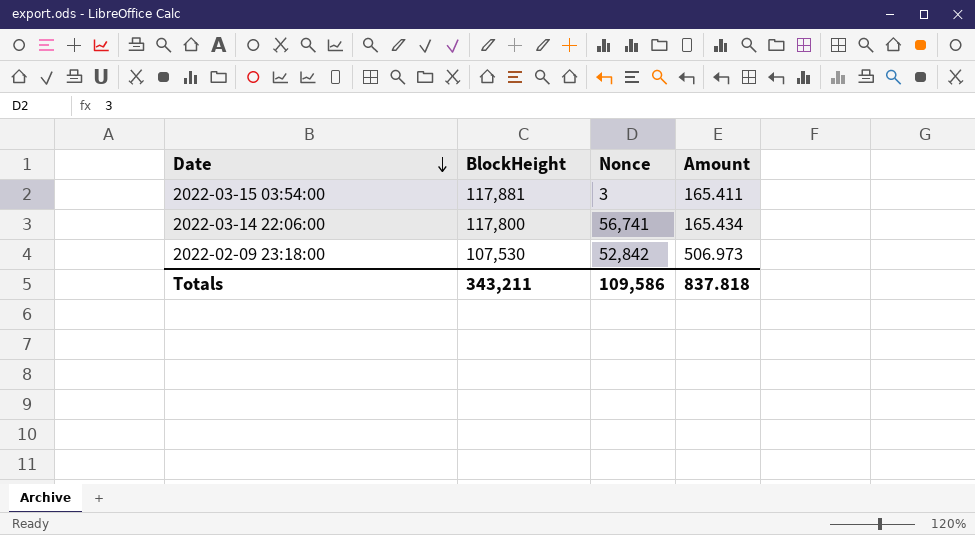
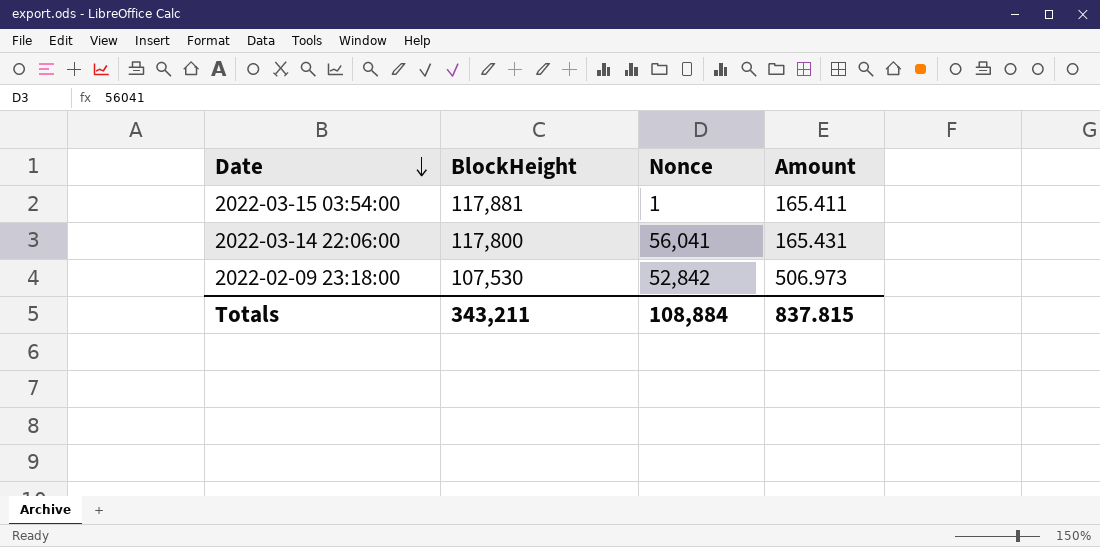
2022-03-15 03:54:00 | Nonce: 3 -> 1
2022-03-14 22:06:00 | Nonce: 56,741 -> 56,041
2022-03-14 22:06:00 | Amount: 165.434 -> 165.431
Totals | Nonce: 109,586 -> 108,884
Totals | Amount: 837.818 -> 837.815

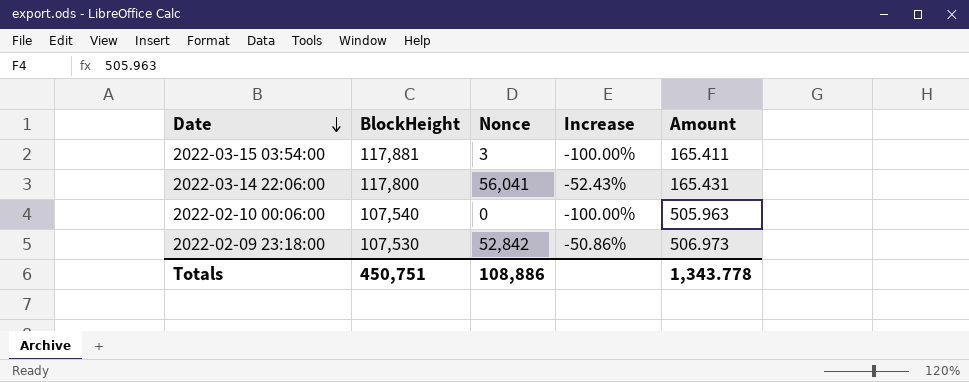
column Increase | formula: none -> ([Nonce] - [BlockHeight]) / [BlockHeight]
2022-03-15 03:54:00 | Nonce: 1 -> 3
row 2022-02-10 00:06:00: none -> 107,540 | 0 | -100.00% | 505.963
Totals | BlockHeight: 343,211 -> 450,751
Totals | Nonce: 108,884 -> 108,886
Totals | Amount: 837.815 -> 1,343.778

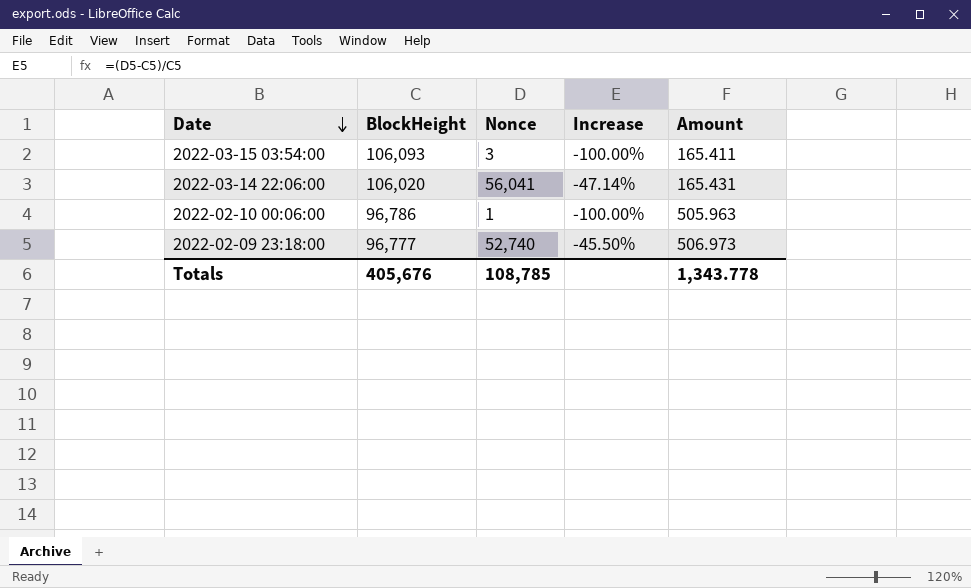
2022-03-15 03:54:00 | BlockHeight: 117,881 -> 106,093
2022-03-14 22:06:00 | BlockHeight: 117,800 -> 106,020
2022-03-14 22:06:00 | Increase: -52.43% -> -47.14%
2022-02-10 00:06:00 | BlockHeight: 107,540 -> 96,786
2022-02-10 00:06:00 | Nonce: 0 -> 1
2022-02-09 23:18:00 | BlockHeight: 107,530 -> 96,777
2022-02-09 23:18:00 | Nonce: 52,842 -> 52,740
2022-02-09 23:18:00 | Increase: -50.86% -> -45.50%
Totals | BlockHeight: 450,751 -> 405,676
Totals | Nonce: 108,886 -> 108,785

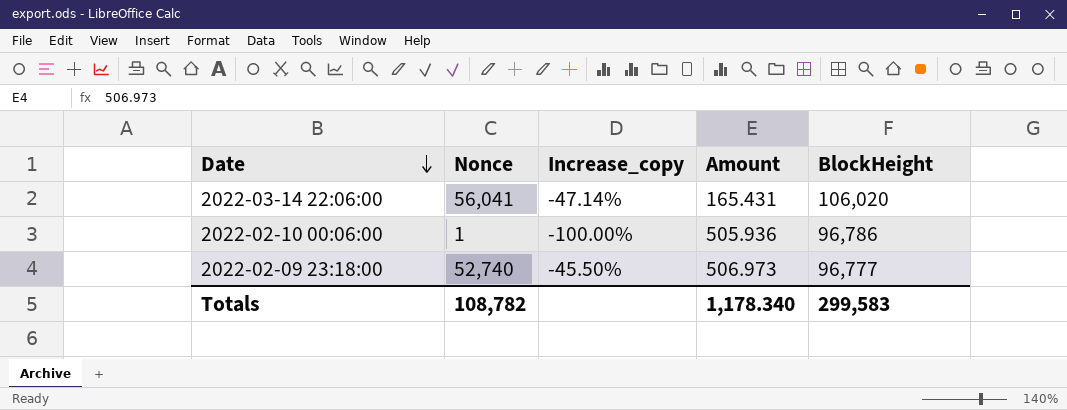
column name: Increase -> Increase_copy
column BlockHeight | position: 2 -> 5
row 2022-03-15 03:54:00: 106,093 | 3 | -100.00% | 165.411 -> none
2022-02-10 00:06:00 | Amount: 505.963 -> 505.936
Totals | Nonce: 108,785 -> 108,782
Totals | Amount: 1,343.778 -> 1,178.340
Totals | BlockHeight: 405,676 -> 299,583

